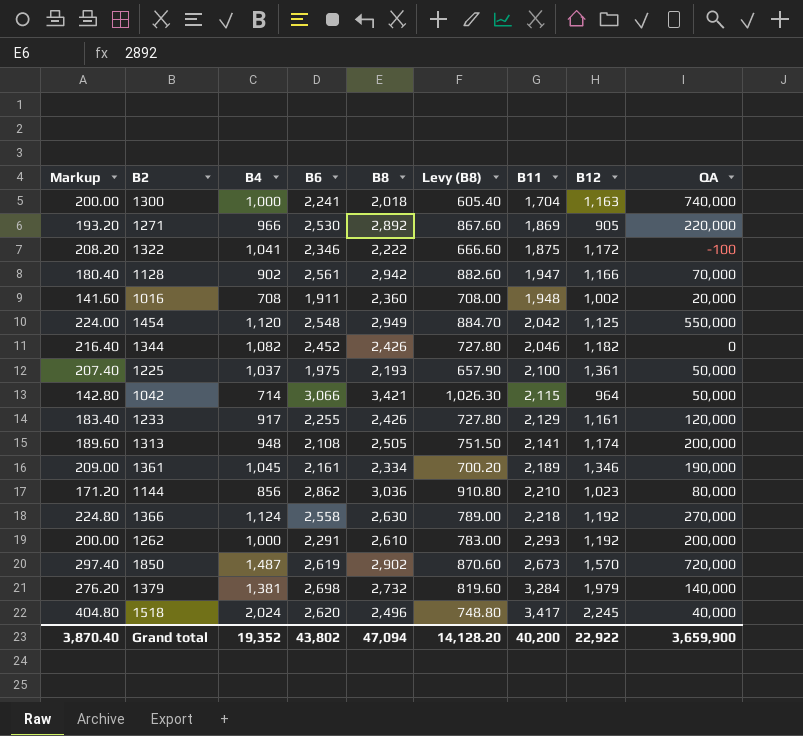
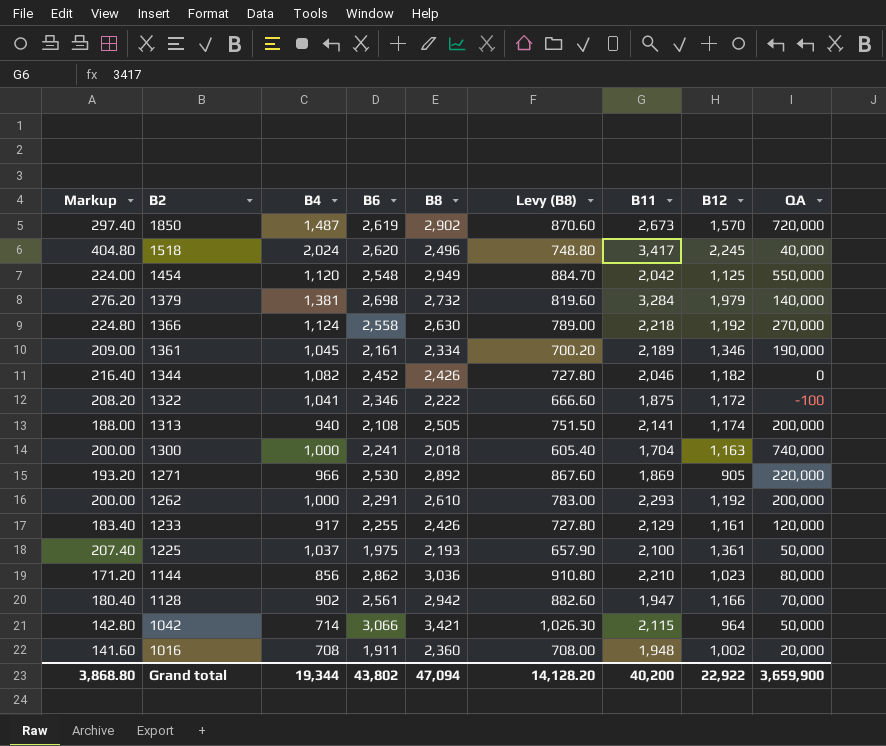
row order: B11 ascending -> B2 descending
1313 | Markup: 189.60 -> 188.00
1313 | B4: 948 -> 940
Grand total | Markup: 3,870.40 -> 3,868.80
Grand total | B4: 19,352 -> 19,344

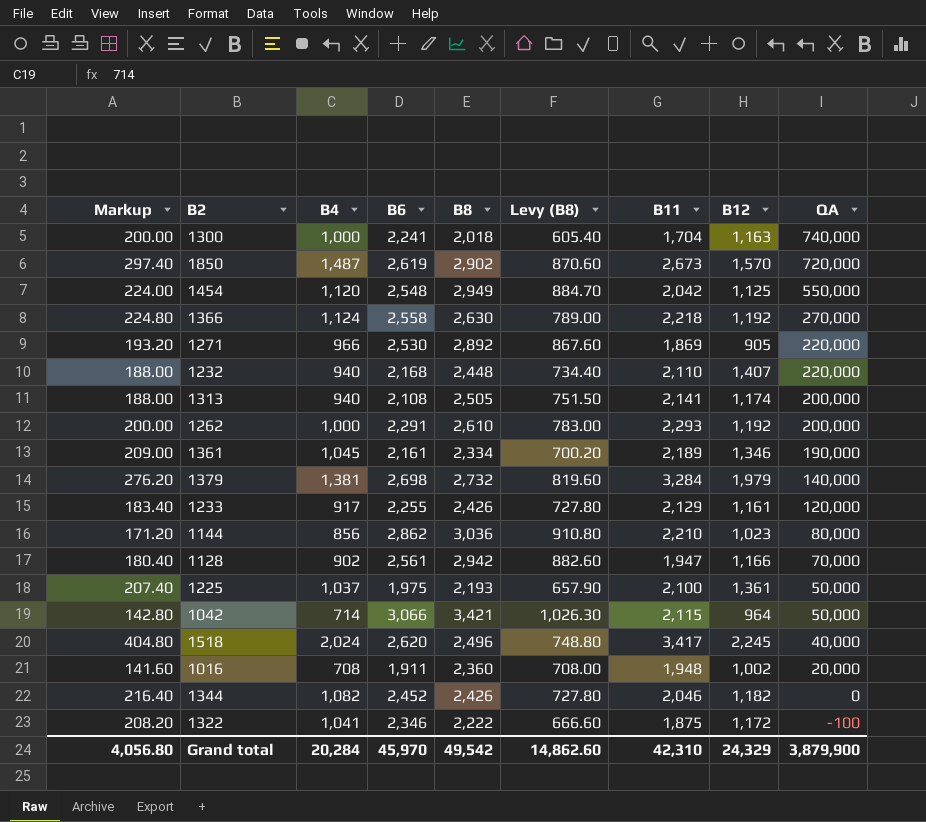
row order: B2 descending -> QA descending
row 1232: none -> 188.00 | 940 | 2,168 | 2,448 | 734.40 | 2,110 | 1,407 | 220,000
Grand total | Markup: 3,868.80 -> 4,056.80
Grand total | B4: 19,344 -> 20,284
Grand total | B6: 43,802 -> 45,970
Grand total | B8: 47,094 -> 49,542
Grand total | Levy (B8): 14,128.20 -> 14,862.60
Grand total | B11: 40,200 -> 42,310
Grand total | B12: 22,922 -> 24,329
Grand total | QA: 3,659,900 -> 3,879,900

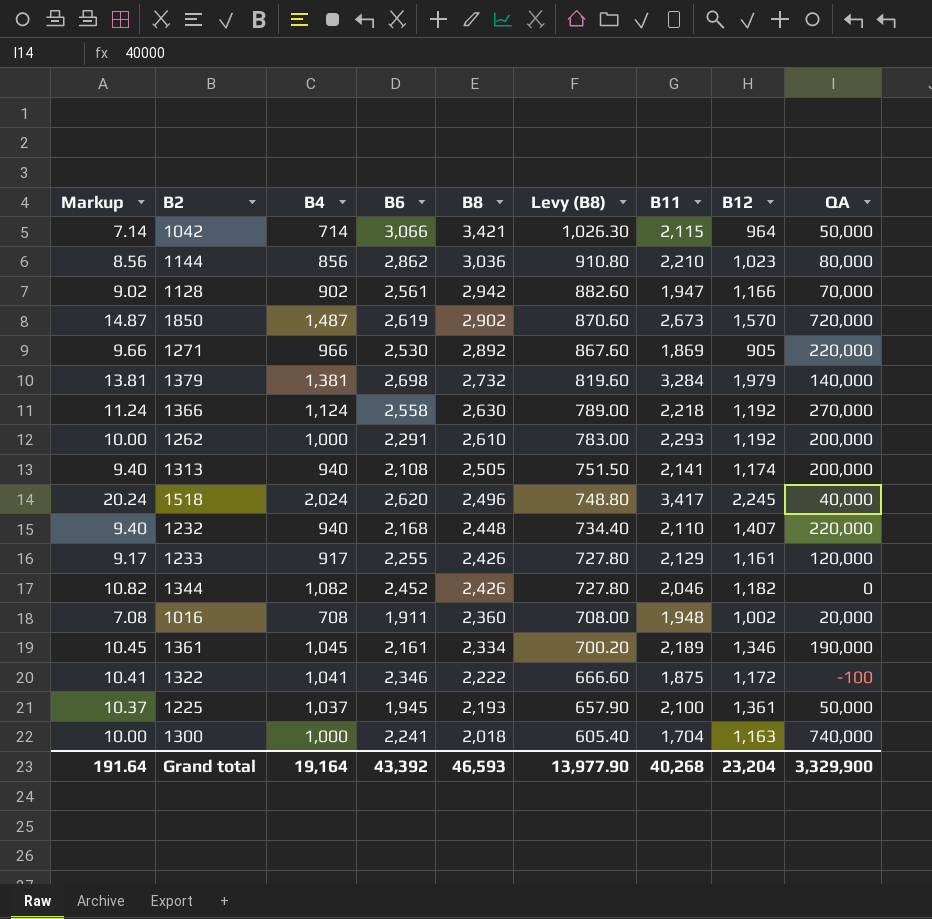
row order: QA descending -> B8 descending
column Markup | formula: [B4] * 0.2 -> [B4] * 0.01
row 1454: 224.00 | 1,120 | 2,548 | 2,949 | 884.70 | 2,042 | 1,125 | 550,000 -> none
1225 | B6: 1,975 -> 1,945
Grand total | Markup: 4,056.80 -> 191.64
Grand total | B4: 20,284 -> 19,164
Grand total | B6: 45,970 -> 43,392
Grand total | B8: 49,542 -> 46,593
Grand total | Levy (B8): 14,862.60 -> 13,977.90
Grand total | B11: 42,310 -> 40,268
Grand total | B12: 24,329 -> 23,204
Grand total | QA: 3,879,900 -> 3,329,900

